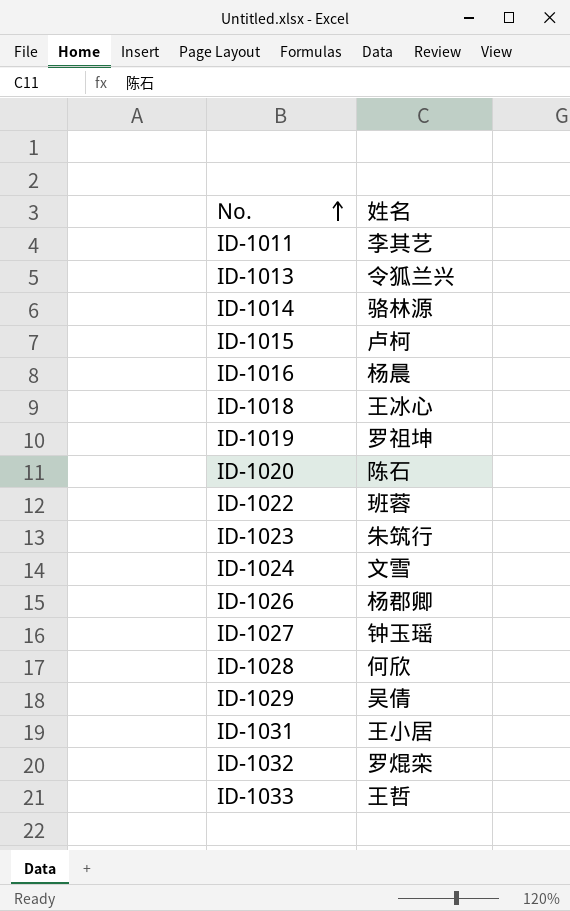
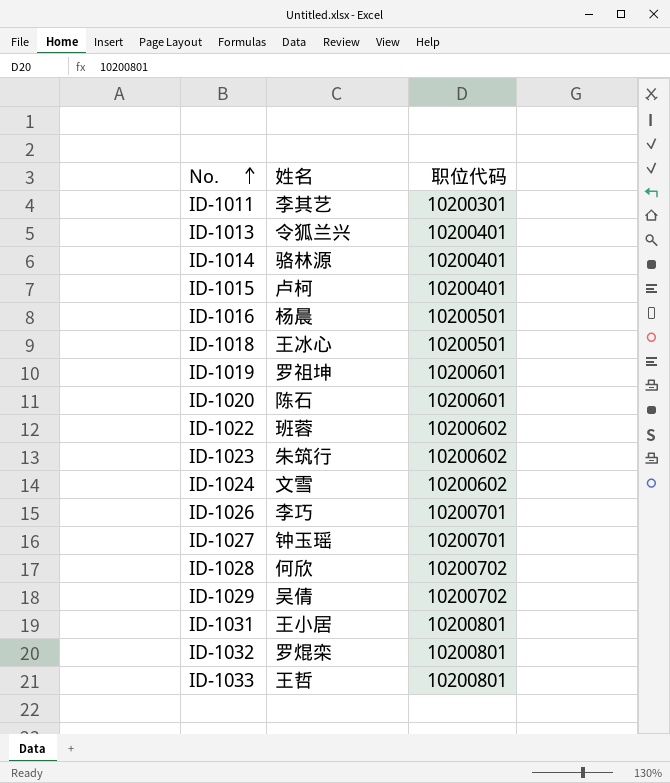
column 职位代码 | position: none -> 3
ID-1026 | 姓名: 杨郡卿 -> 李巧

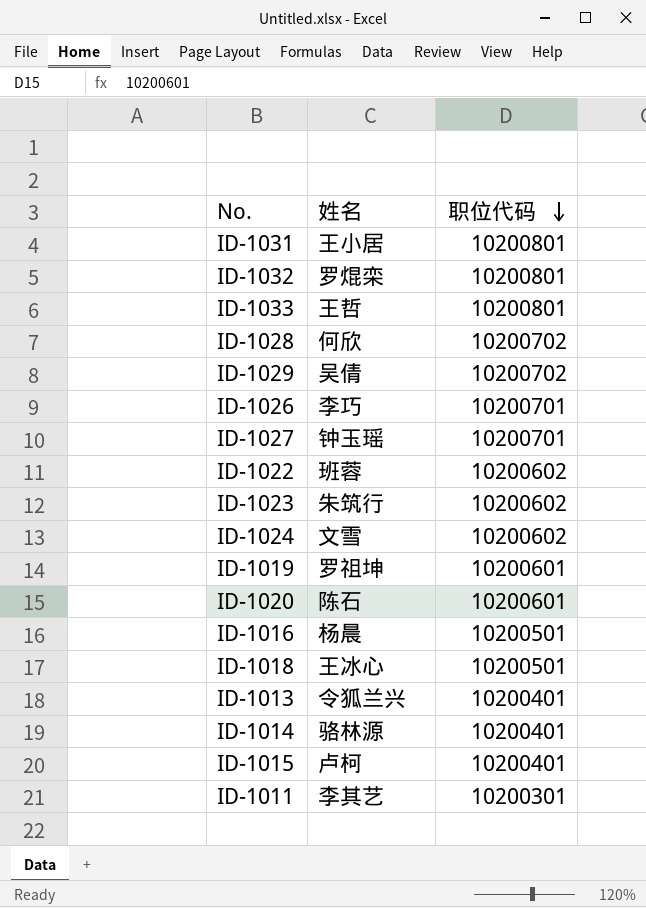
row order: No. ascending -> 职位代码 descending

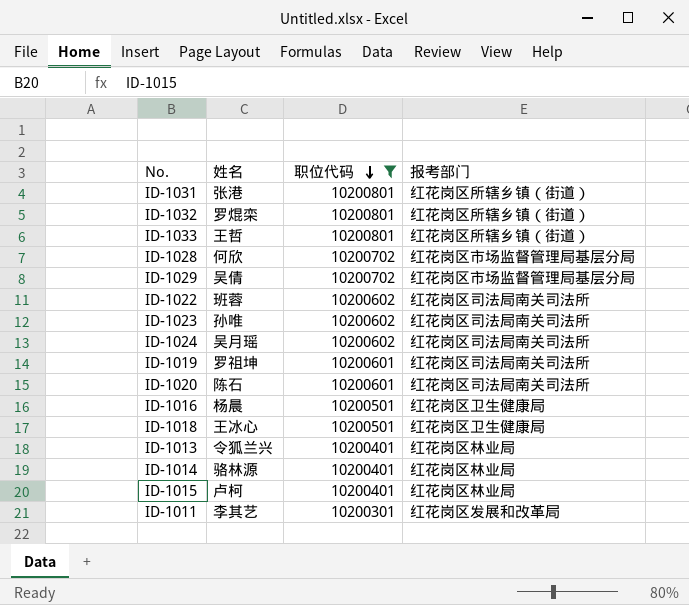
filter: none -> 职位代码 != 10200701
column 报考部门 | position: none -> 4
ID-1031 | 姓名: 王小居 -> 张港
ID-1023 | 姓名: 朱筑行 -> 孙唯
ID-1024 | 姓名: 文雪 -> 吴月瑶

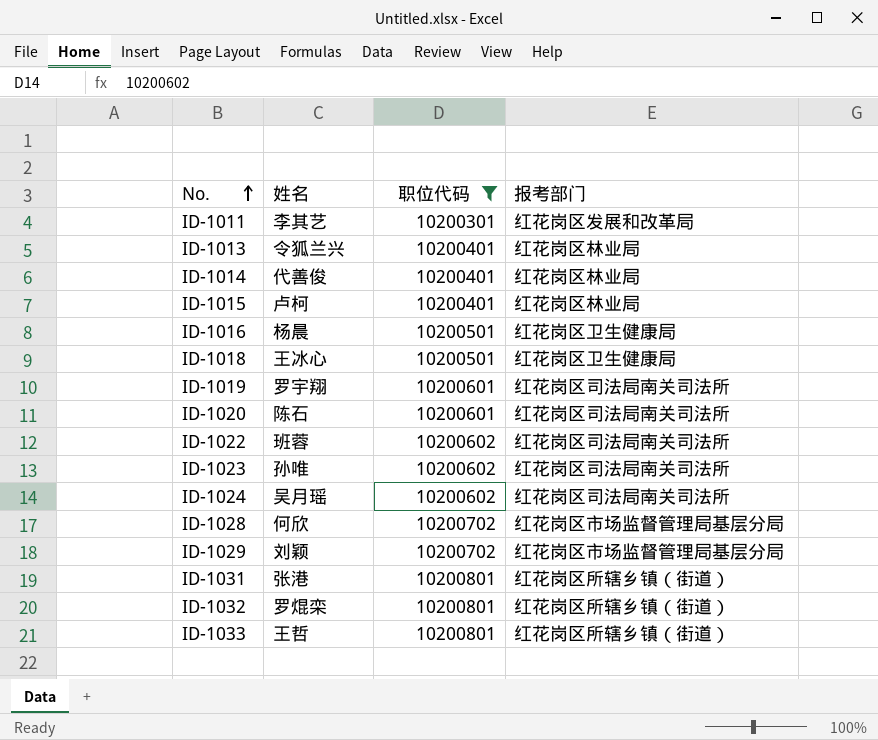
row order: 职位代码 descending -> No. ascending
ID-1014 | 姓名: 骆林源 -> 代善俊
ID-1019 | 姓名: 罗祖坤 -> 罗宇翔
ID-1029 | 姓名: 吴倩 -> 刘颖

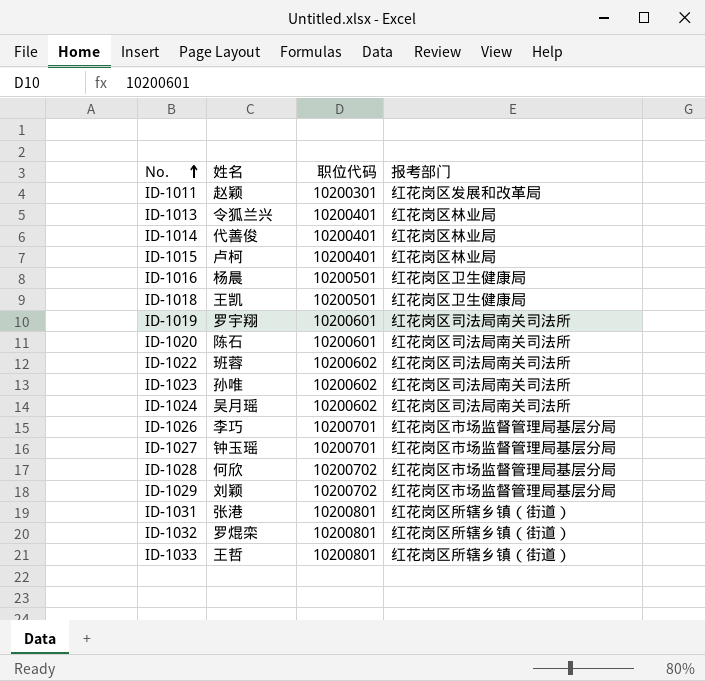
filter: 职位代码 != 10200701 -> none
ID-1011 | 姓名: 李其艺 -> 赵颖
ID-1018 | 姓名: 王冰心 -> 王凯

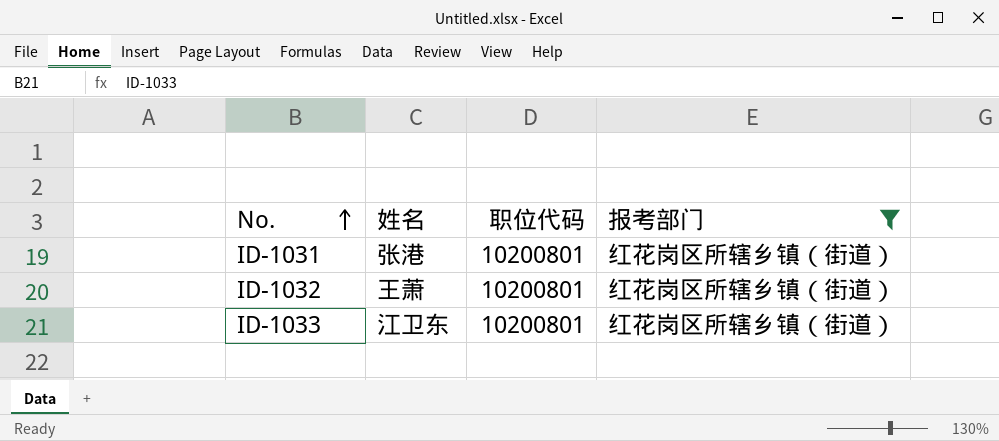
filter: none -> 报考部门 = 红花岗区所辖乡镇（街道）
ID-1032 | 姓名: 罗焜栾 -> 王萧
ID-1033 | 姓名: 王哲 -> 江卫东

